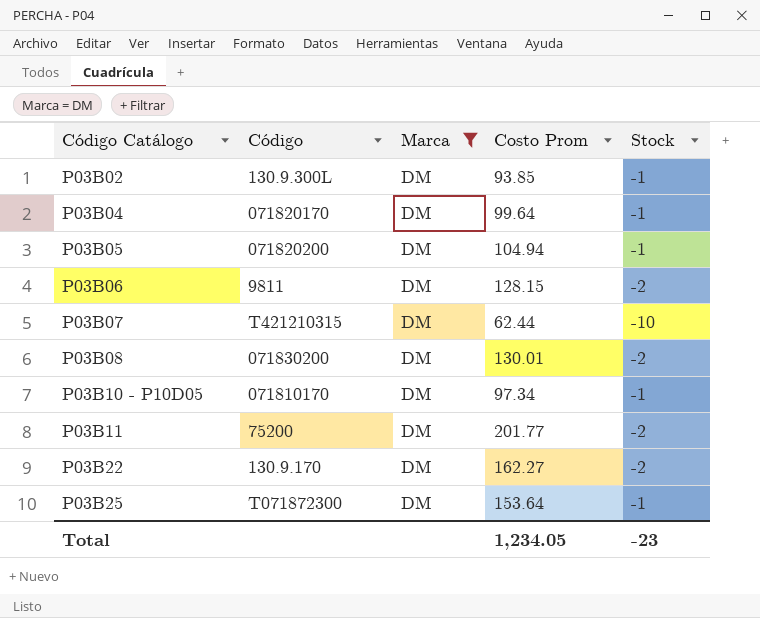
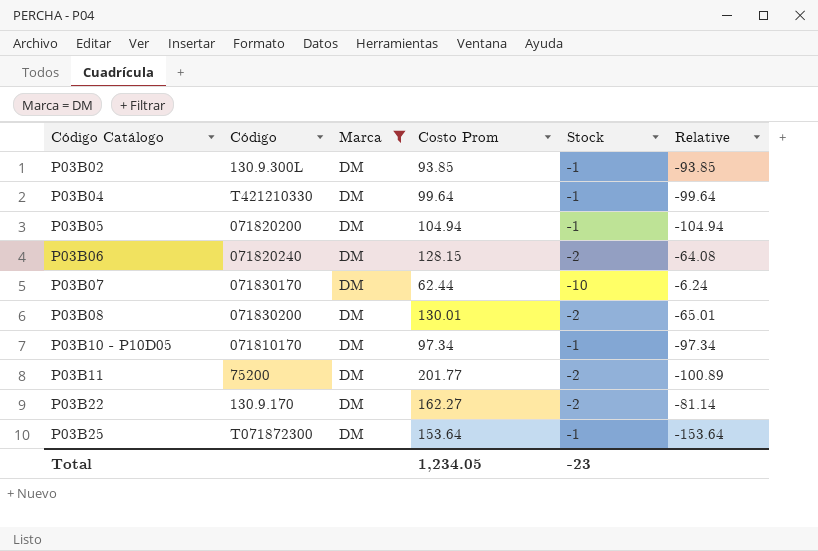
column Relative | formula: none -> [Costo Prom] / [Stock]
P03B04 | Código: 071820170 -> T421210330
P03B06 | Código: 9811 -> 071820240
P03B07 | Código: T421210315 -> 071830170

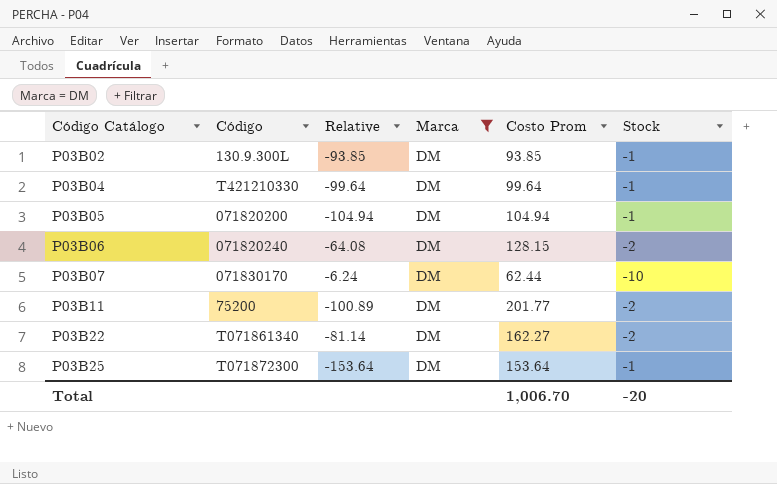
column Relative | position: 6 -> 3
row P03B08: 071830200 | DM | 130.01 | -2 | -65.01 -> none
row P03B10 - P10D05: 071810170 | DM | 97.34 | -1 | -97.34 -> none
P03B22 | Código: 130.9.170 -> T071861340
Total | Costo Prom: 1,234.05 -> 1,006.70
Total | Stock: -23 -> -20

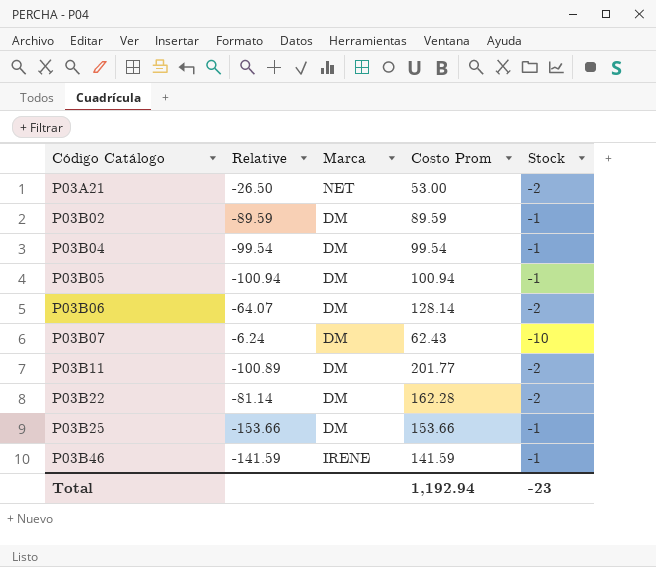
filter: Marca = DM -> none
column Código | position: 2 -> none
P03B02 | Relative: -93.85 -> -89.59
P03B02 | Costo Prom: 93.85 -> 89.59
P03B04 | Relative: -99.64 -> -99.54
P03B04 | Costo Prom: 99.64 -> 99.54
P03B05 | Relative: -104.94 -> -100.94
P03B05 | Costo Prom: 104.94 -> 100.94
P03B06 | Relative: -64.08 -> -64.07
P03B06 | Costo Prom: 128.15 -> 128.14
P03B07 | Costo Prom: 62.44 -> 62.43
P03B22 | Costo Prom: 162.27 -> 162.28
P03B25 | Relative: -153.64 -> -153.66
P03B25 | Costo Prom: 153.64 -> 153.66
Total | Costo Prom: 1,006.70 -> 1,192.94
Total | Stock: -20 -> -23

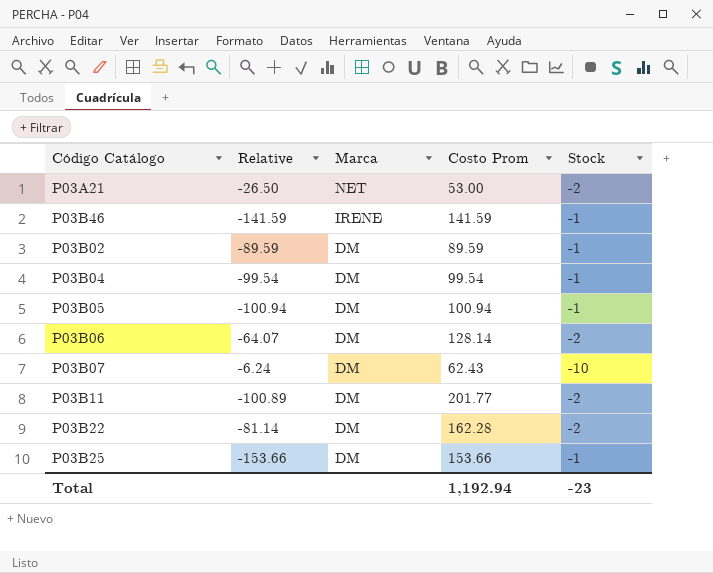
row order: Código Catálogo ascending -> Marca descending

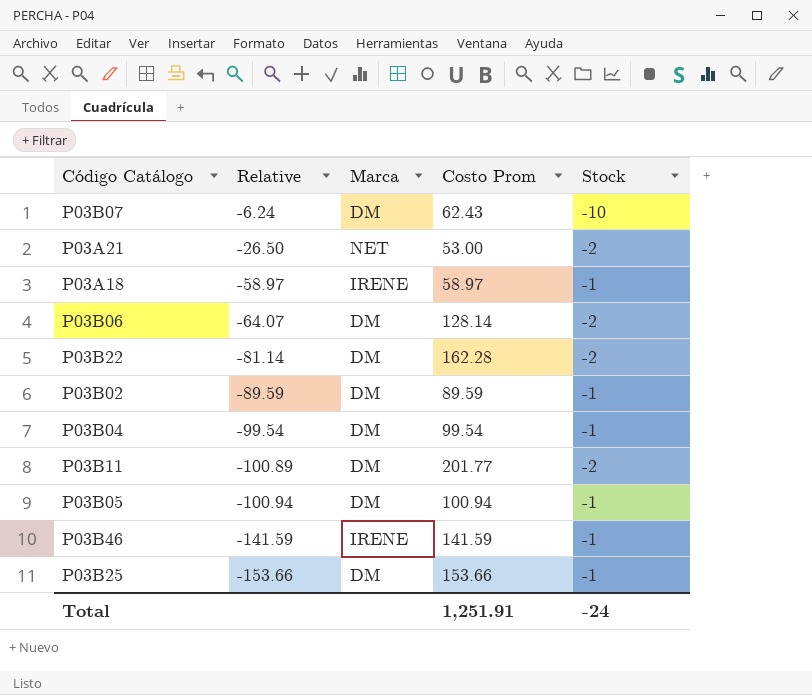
row order: Marca descending -> Relative descending
row P03A18: none -> -58.97 | IRENE | 58.97 | -1
Total | Costo Prom: 1,192.94 -> 1,251.91
Total | Stock: -23 -> -24

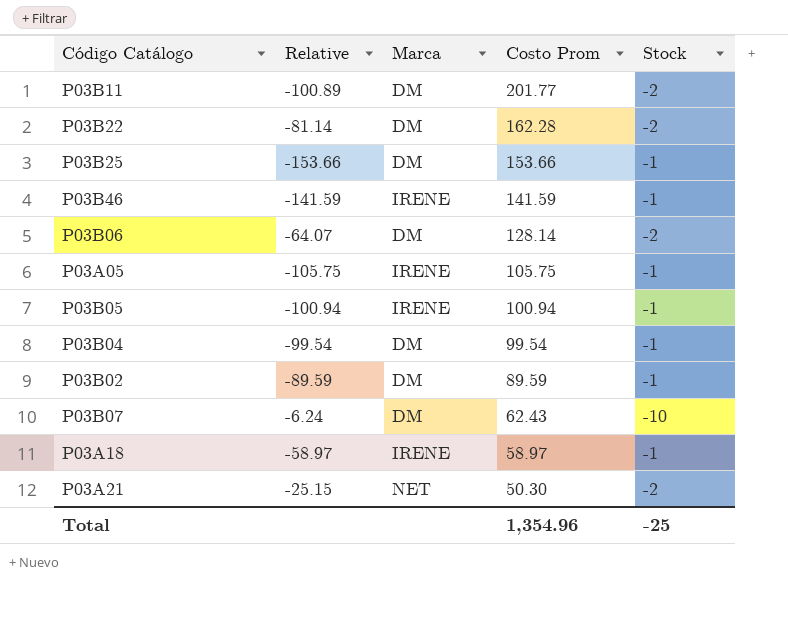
row order: Relative descending -> Costo Prom descending
row P03A05: none -> -105.75 | IRENE | 105.75 | -1
P03B05 | Marca: DM -> IRENE
P03A21 | Relative: -26.50 -> -25.15
P03A21 | Costo Prom: 53.00 -> 50.30
Total | Costo Prom: 1,251.91 -> 1,354.96
Total | Stock: -24 -> -25

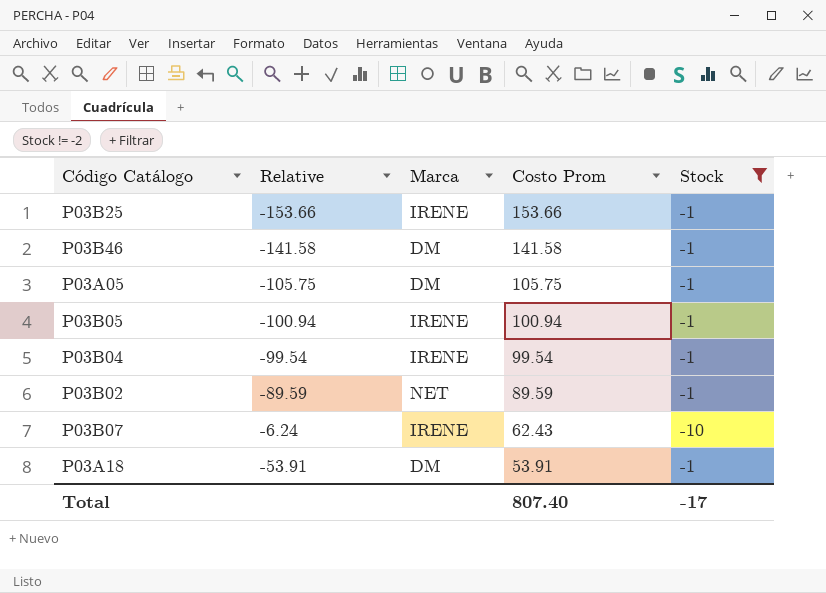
filter: none -> Stock != -2
P03B25 | Marca: DM -> IRENE
P03B46 | Relative: -141.59 -> -141.58
P03B46 | Marca: IRENE -> DM
P03B46 | Costo Prom: 141.59 -> 141.58
P03A05 | Marca: IRENE -> DM
P03B04 | Marca: DM -> IRENE
P03B02 | Marca: DM -> NET
P03B07 | Marca: DM -> IRENE
P03A18 | Relative: -58.97 -> -53.91
P03A18 | Marca: IRENE -> DM
P03A18 | Costo Prom: 58.97 -> 53.91
Total | Costo Prom: 1,354.96 -> 807.40
Total | Stock: -25 -> -17

